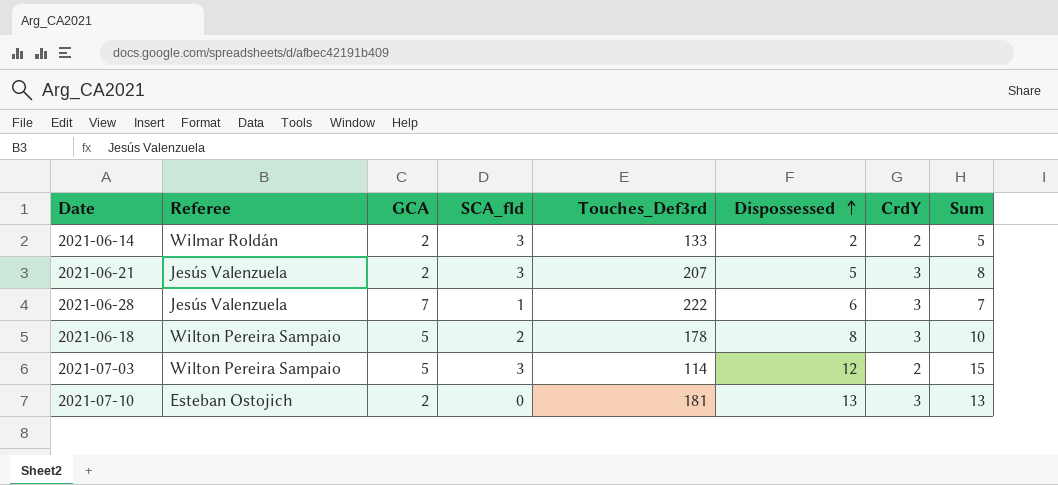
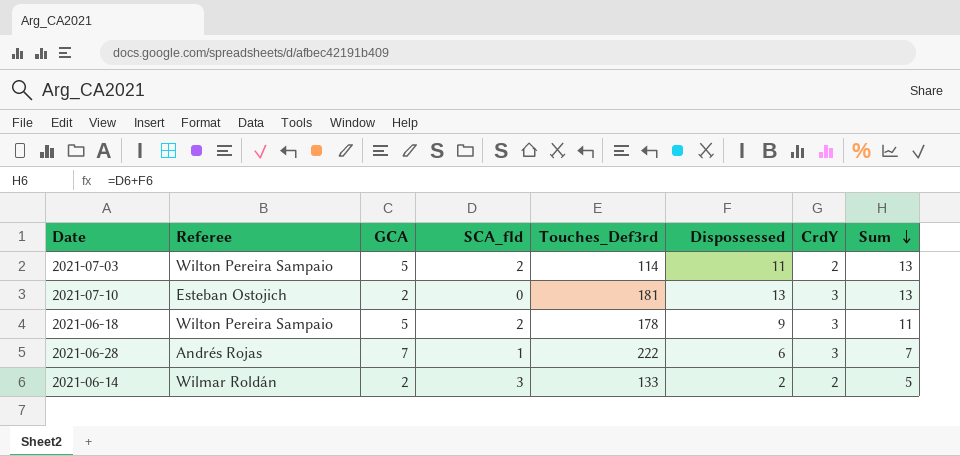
row order: Dispossessed ascending -> Sum descending
row 2021-06-21: Jesús Valenzuela | 2 | 3 | 207 | 5 | 3 | 8 -> none
2021-07-03 | SCA_fld: 3 -> 2
2021-07-03 | Dispossessed: 12 -> 11
2021-07-03 | Sum: 15 -> 13
2021-06-18 | Dispossessed: 8 -> 9
2021-06-18 | Sum: 10 -> 11
2021-06-28 | Referee: Jesús Valenzuela -> Andrés Rojas

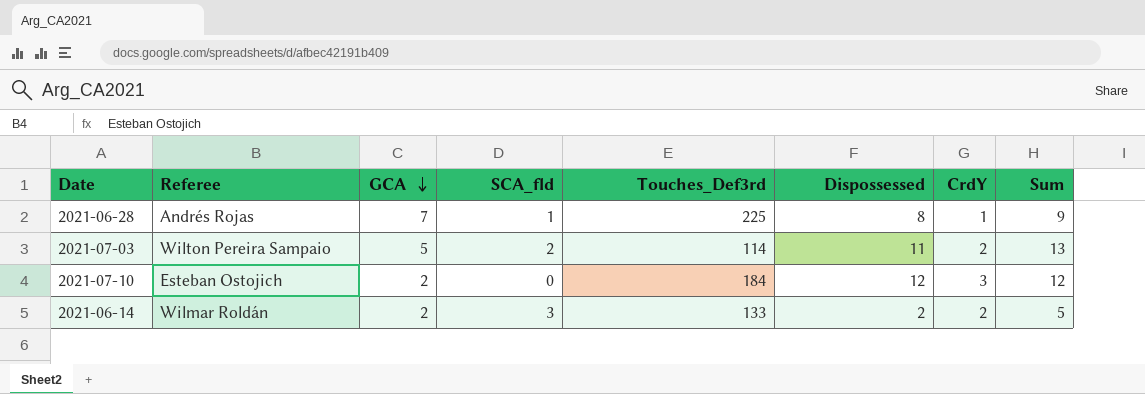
row order: Sum descending -> GCA descending
row 2021-06-18: Wilton Pereira Sampaio | 5 | 2 | 178 | 9 | 3 | 11 -> none
2021-06-28 | Touches_Def3rd: 222 -> 225
2021-06-28 | Dispossessed: 6 -> 8
2021-06-28 | CrdY: 3 -> 1
2021-06-28 | Sum: 7 -> 9
2021-07-10 | Touches_Def3rd: 181 -> 184
2021-07-10 | Dispossessed: 13 -> 12
2021-07-10 | Sum: 13 -> 12

